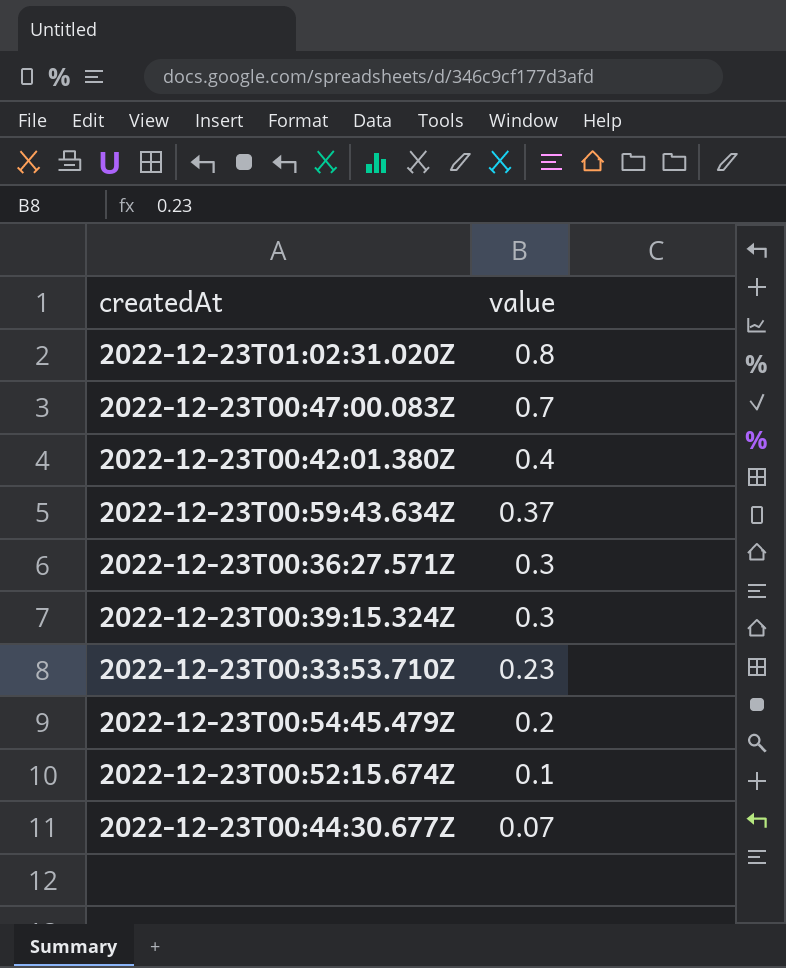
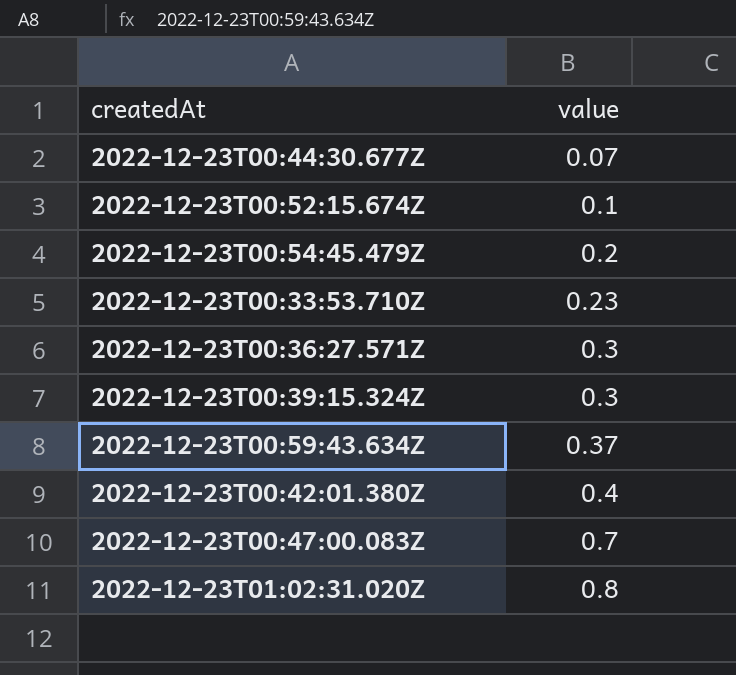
row order: value descending -> value ascending

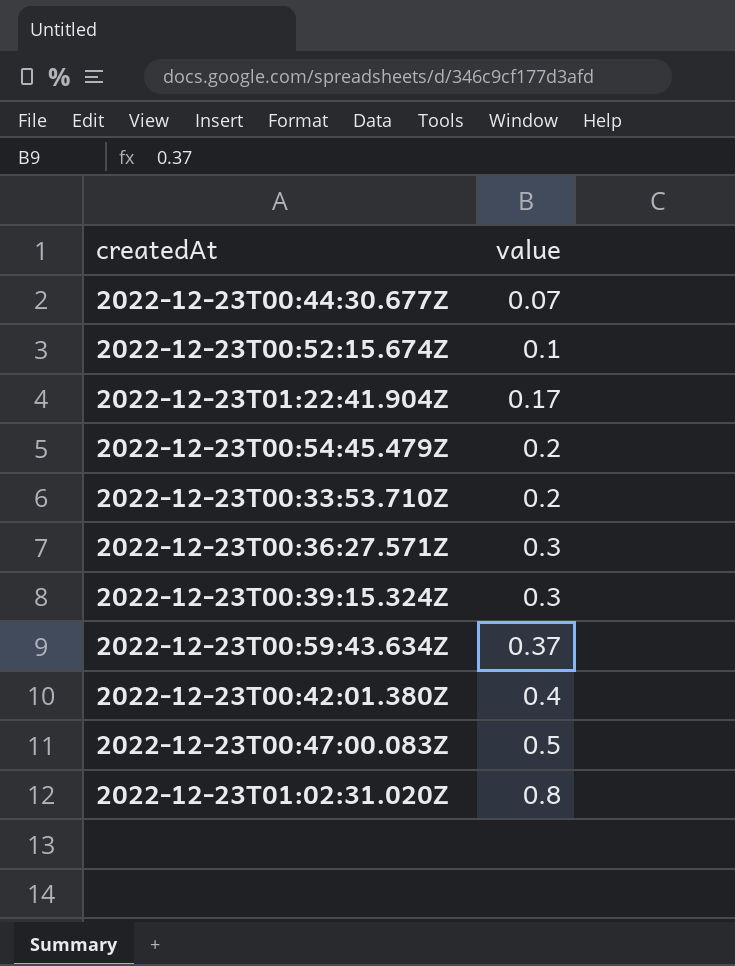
row 2022-12-23T01:22:41.904Z: none -> 0.17
2022-12-23T00:33:53.710Z | value: 0.23 -> 0.2
2022-12-23T00:47:00.083Z | value: 0.7 -> 0.5

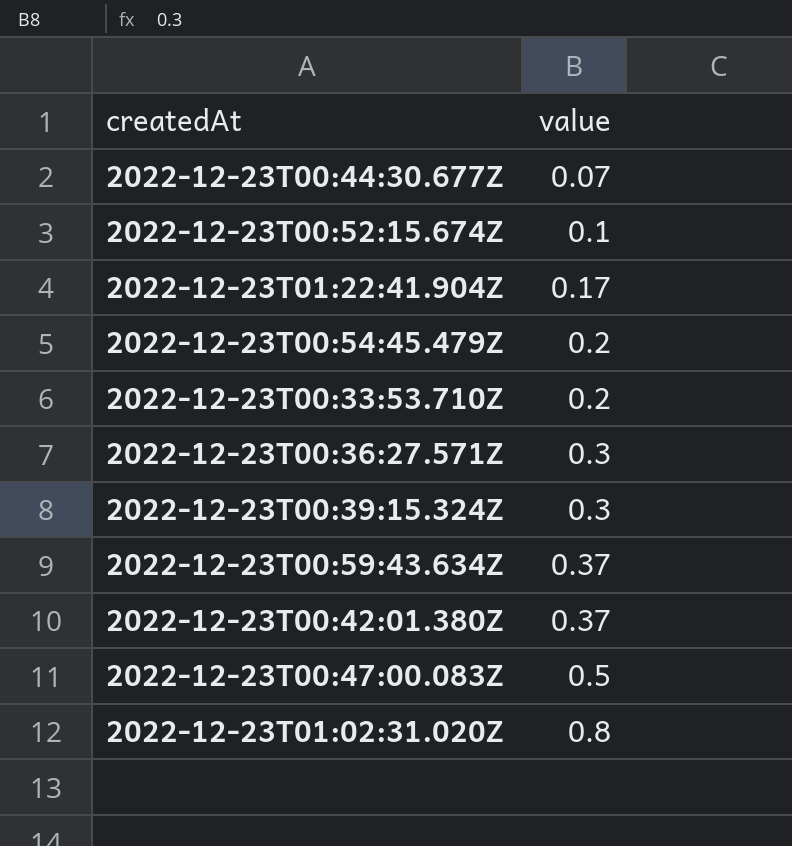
2022-12-23T00:42:01.380Z | value: 0.4 -> 0.37

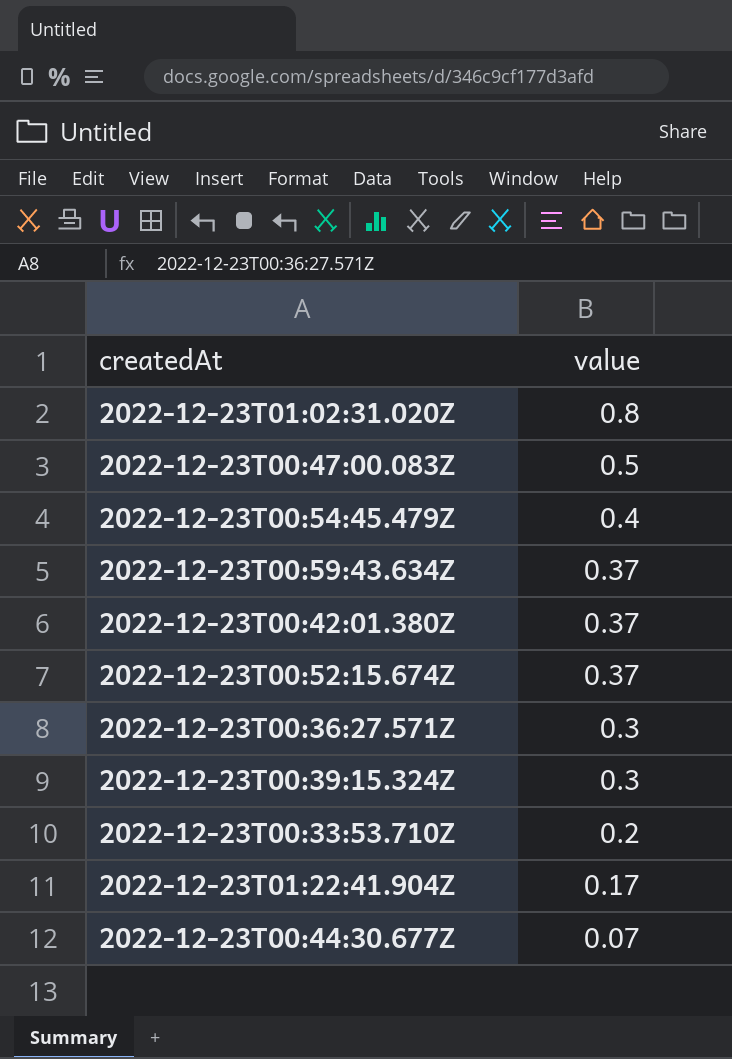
row order: value ascending -> value descending
2022-12-23T00:54:45.479Z | value: 0.2 -> 0.4
2022-12-23T00:52:15.674Z | value: 0.1 -> 0.37

